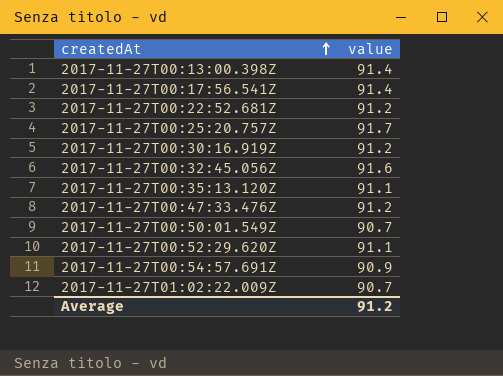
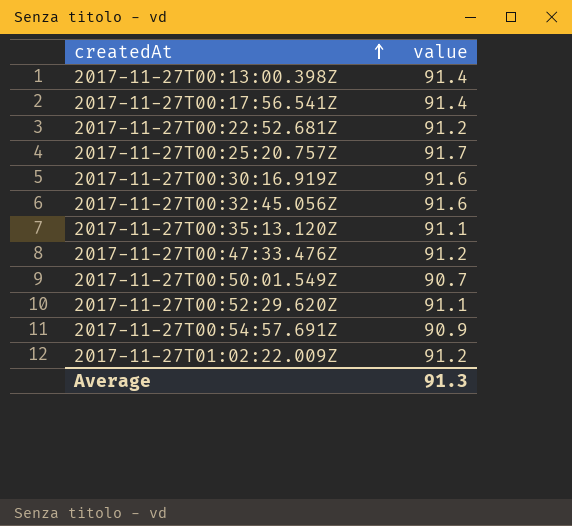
2017-11-27T00:30:16.919Z | value: 91.2 -> 91.6
2017-11-27T01:02:22.009Z | value: 90.7 -> 91.2
Average | value: 91.2 -> 91.3

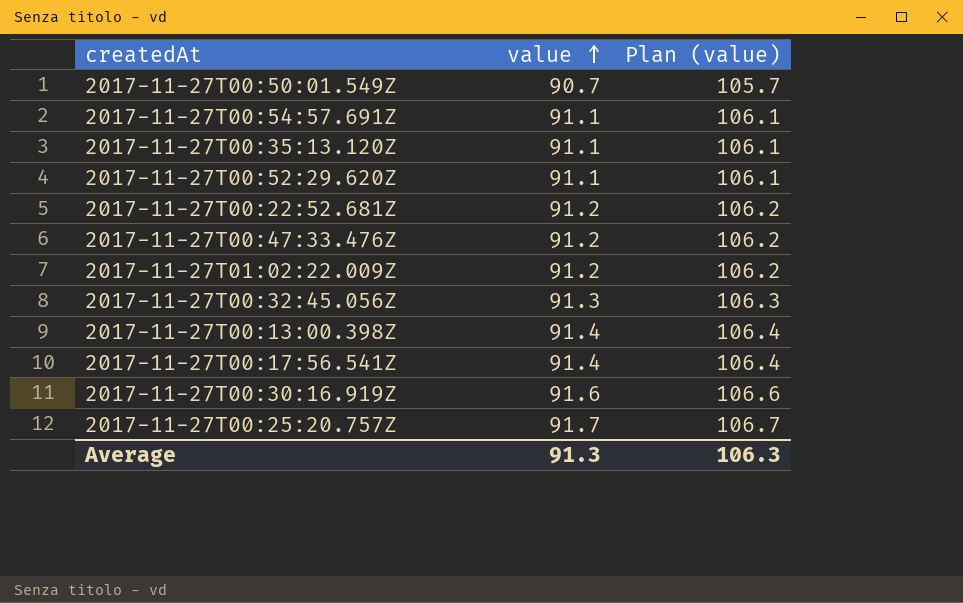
row order: createdAt ascending -> value ascending
column Plan (value) | formula: none -> [value] + 15
2017-11-27T00:54:57.691Z | value: 90.9 -> 91.1
2017-11-27T00:32:45.056Z | value: 91.6 -> 91.3

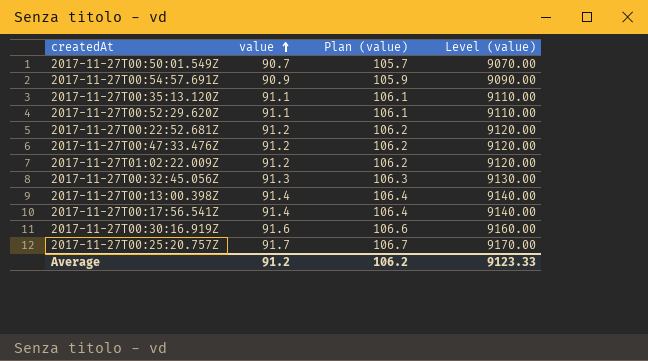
column Level (value) | formula: none -> [value] * 100
2017-11-27T00:54:57.691Z | value: 91.1 -> 90.9
2017-11-27T00:54:57.691Z | Plan (value): 106.1 -> 105.9
Average | value: 91.3 -> 91.2
Average | Plan (value): 106.3 -> 106.2

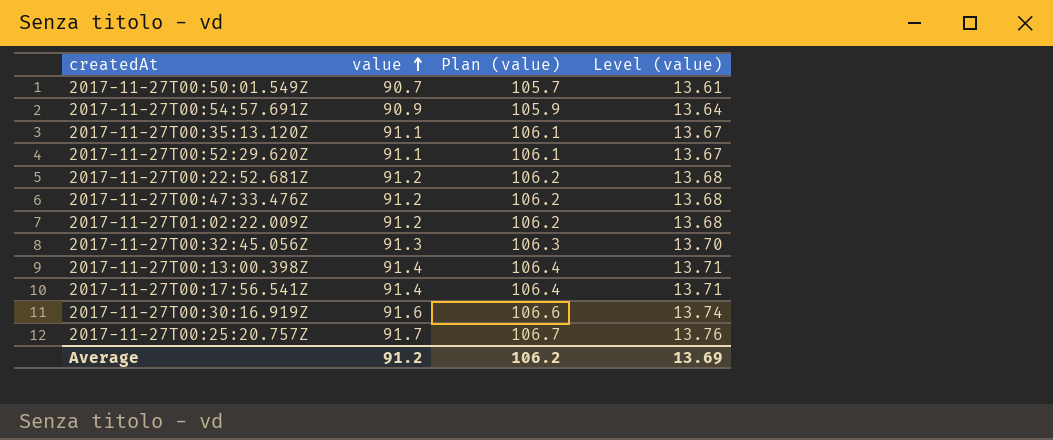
column Level (value) | formula: [value] * 100 -> [value] * 0.15
Average | Level (value): 9123.33 -> 13.69

